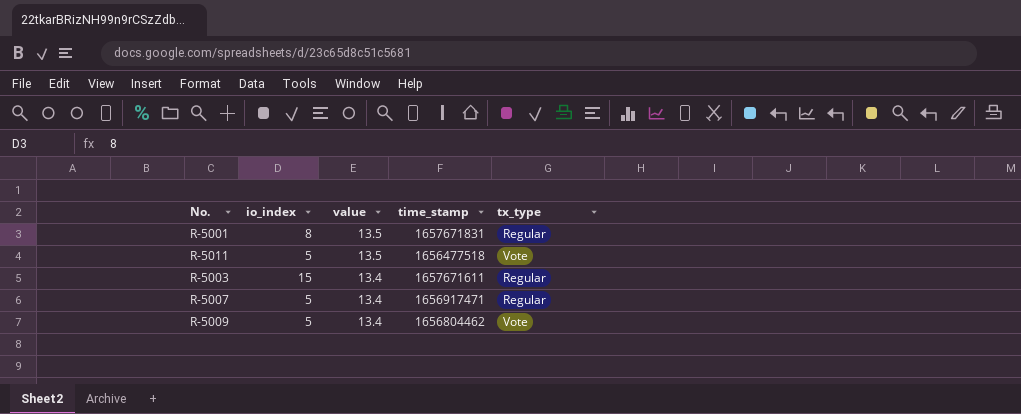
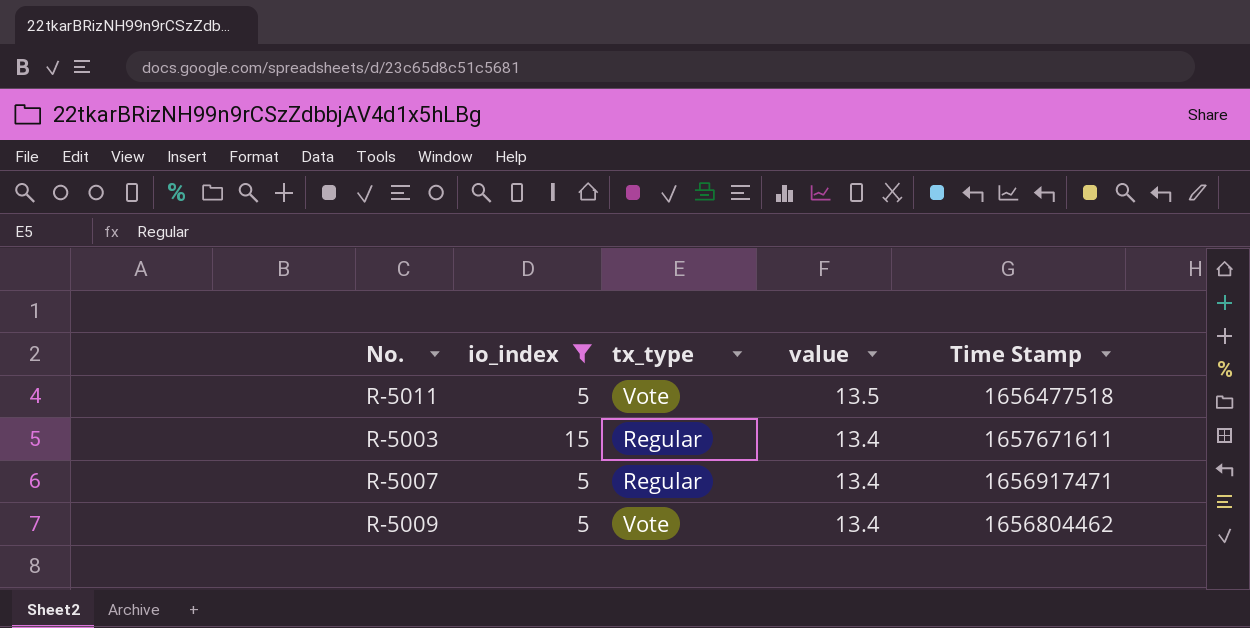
filter: none -> io_index != 8
column tx_type | position: 5 -> 3
column name: time_stamp -> Time Stamp

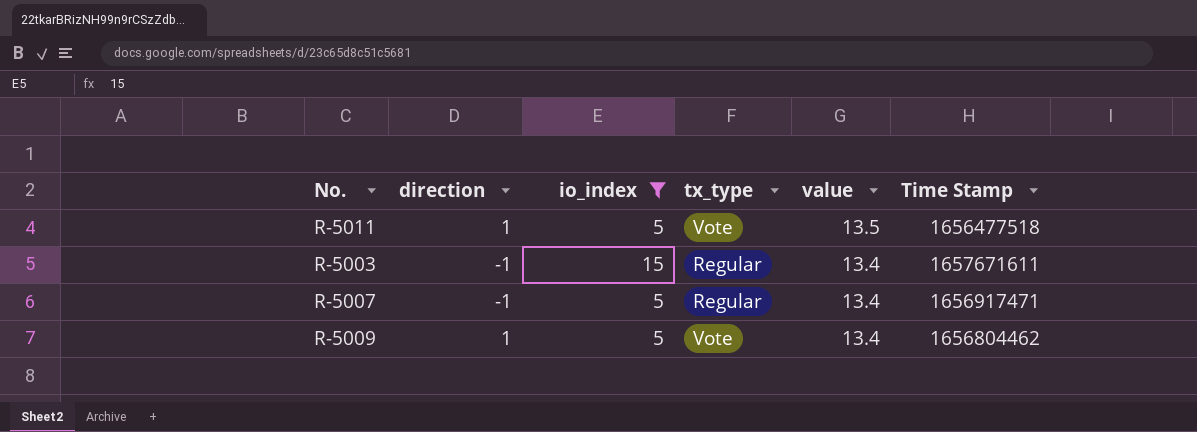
column direction | position: none -> 2

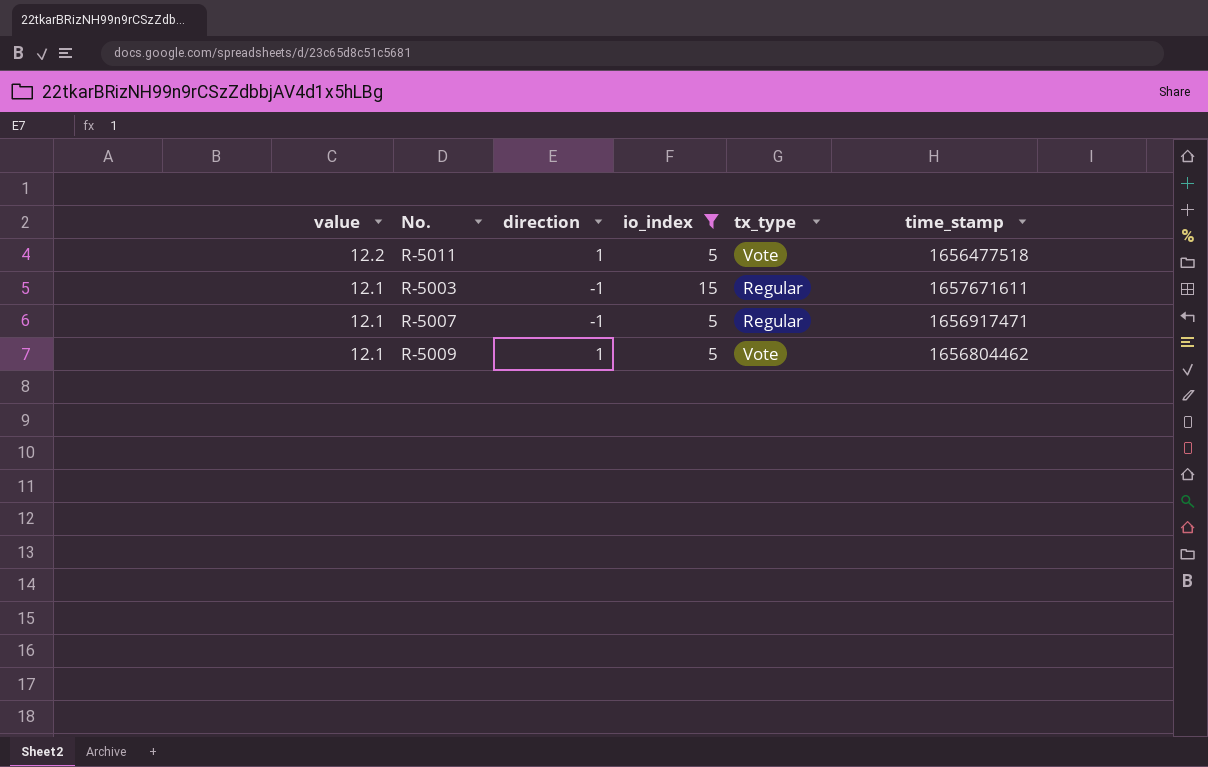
column value | position: 5 -> 1
column name: Time Stamp -> time_stamp
R-5011 | value: 13.5 -> 12.2
R-5003 | value: 13.4 -> 12.1
R-5007 | value: 13.4 -> 12.1
R-5009 | value: 13.4 -> 12.1

